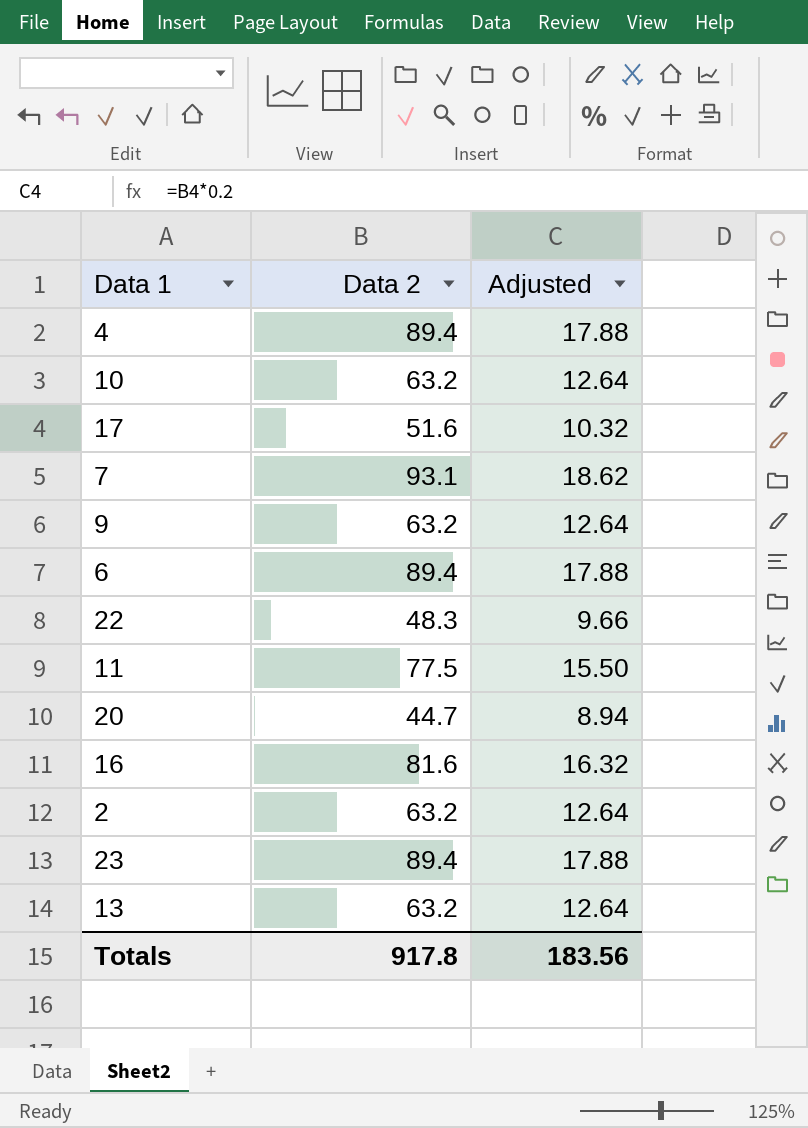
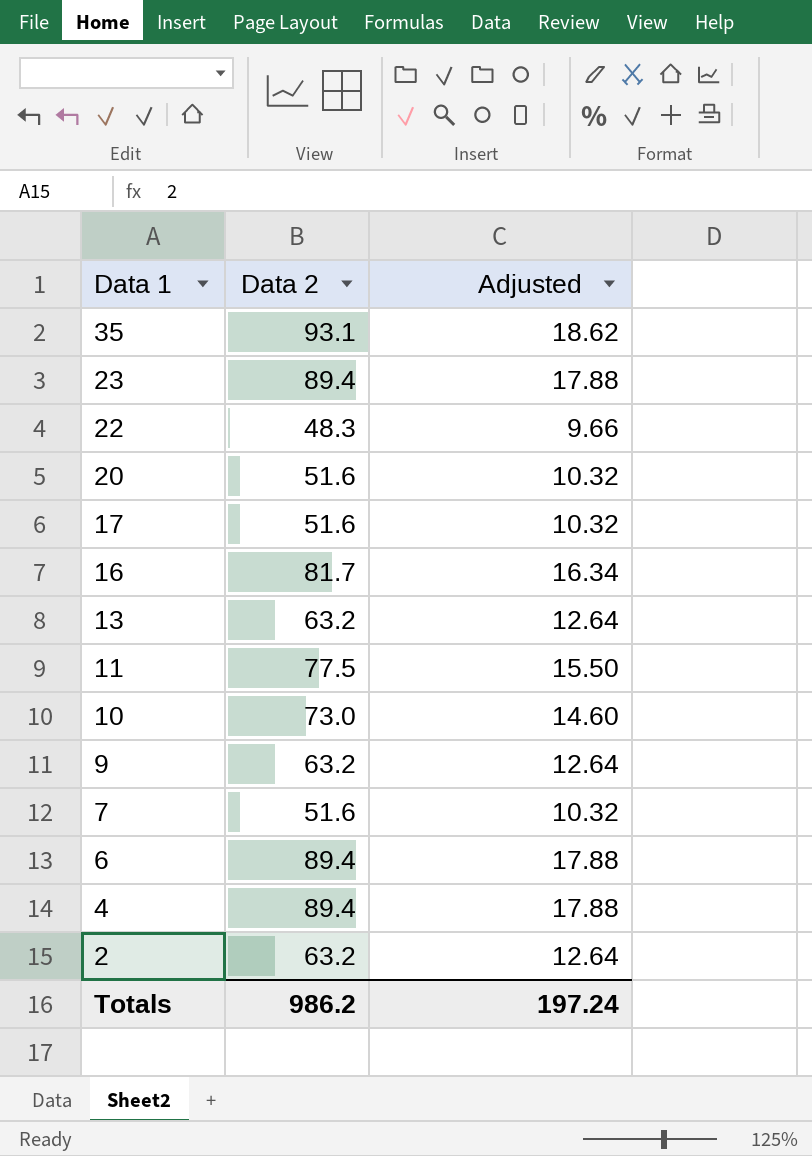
row order: none -> Data 1 descending
row 35: none -> 93.1 | 18.62
20 | Data 2: 44.7 -> 51.6
20 | Adjusted: 8.94 -> 10.32
16 | Data 2: 81.6 -> 81.7
16 | Adjusted: 16.32 -> 16.34
10 | Data 2: 63.2 -> 73.0
10 | Adjusted: 12.64 -> 14.60
7 | Data 2: 93.1 -> 51.6
7 | Adjusted: 18.62 -> 10.32
Totals | Data 2: 917.8 -> 986.2
Totals | Adjusted: 183.56 -> 197.24

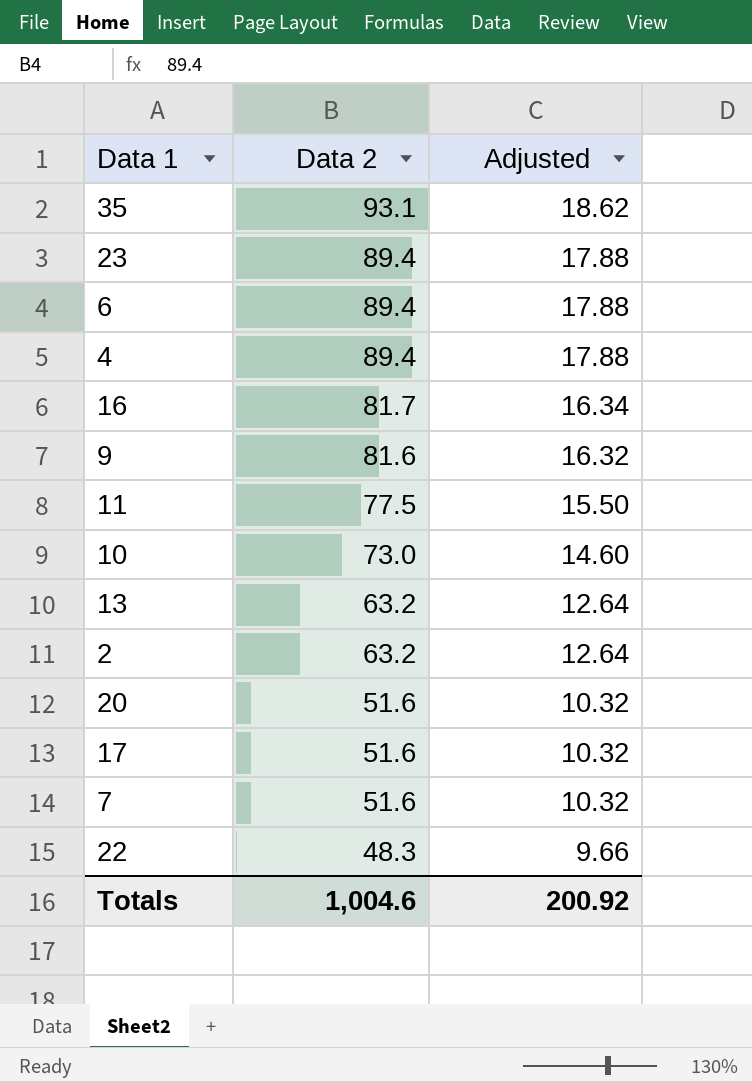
row order: Data 1 descending -> Data 2 descending
9 | Data 2: 63.2 -> 81.6
9 | Adjusted: 12.64 -> 16.32
Totals | Data 2: 986.2 -> 1,004.6
Totals | Adjusted: 197.24 -> 200.92

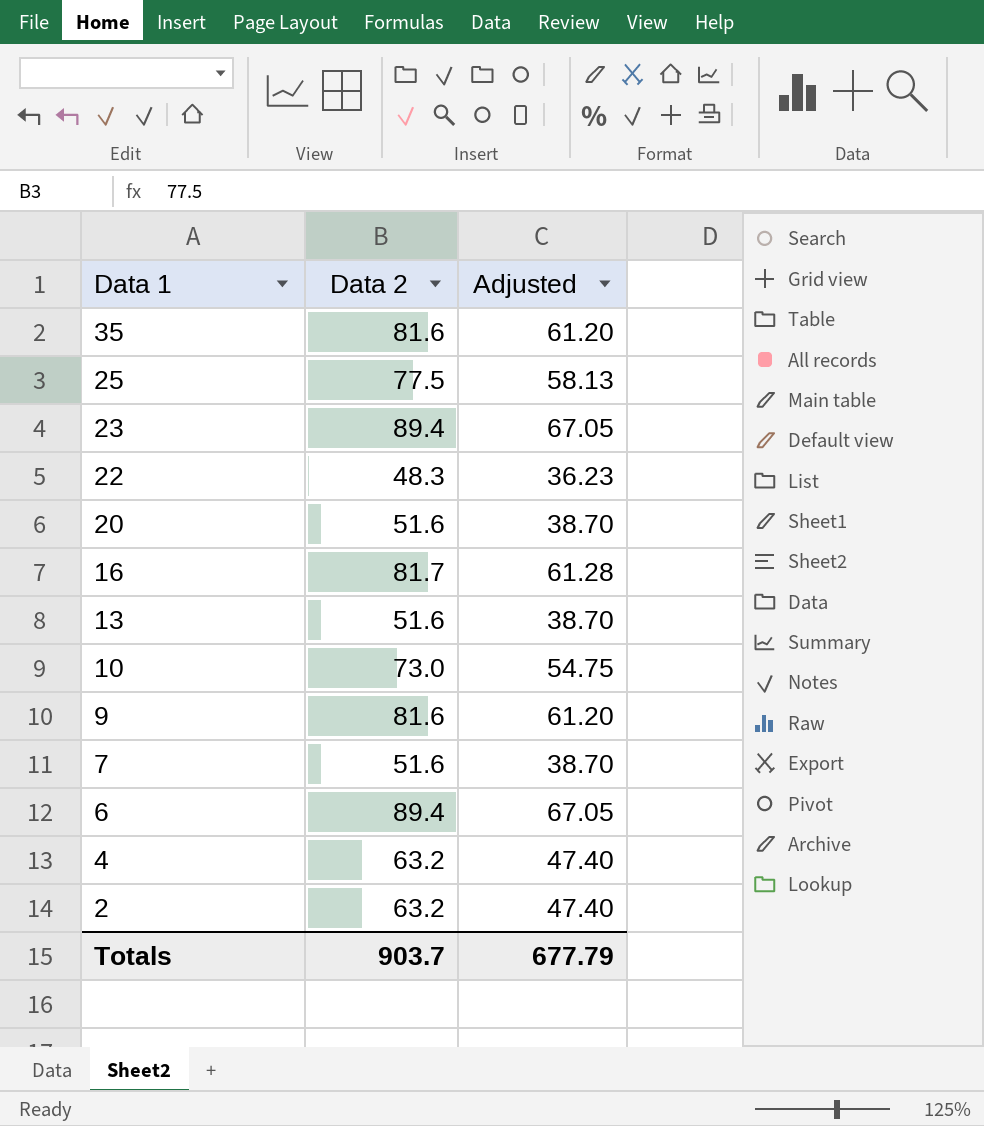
row order: Data 2 descending -> Data 1 descending
column Adjusted | formula: [Data 2] * 0.2 -> [Data 2] * 0.75
row 11: 77.5 | 15.50 -> none
row 17: 51.6 | 10.32 -> none
35 | Data 2: 93.1 -> 81.6
row 25: none -> 77.5 | 58.13
13 | Data 2: 63.2 -> 51.6
4 | Data 2: 89.4 -> 63.2
Totals | Data 2: 1,004.6 -> 903.7
Totals | Adjusted: 200.92 -> 677.79

